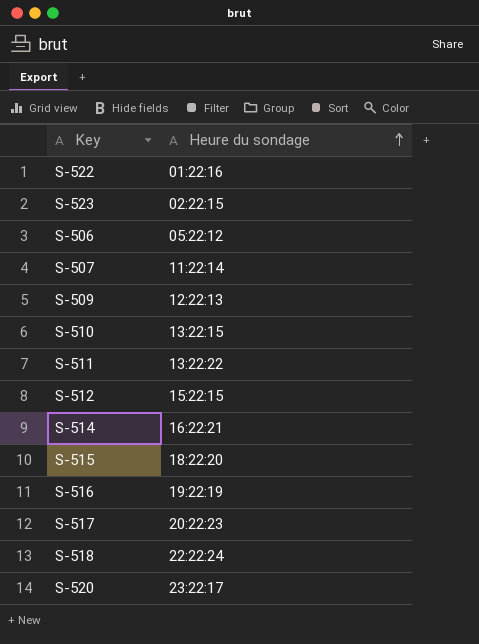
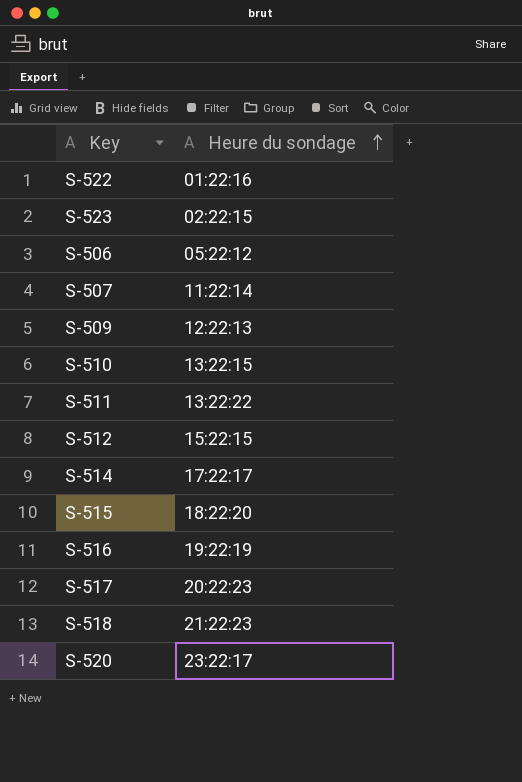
S-514 | Heure du sondage: 16:22:21 -> 17:22:17
S-518 | Heure du sondage: 22:22:24 -> 21:22:23

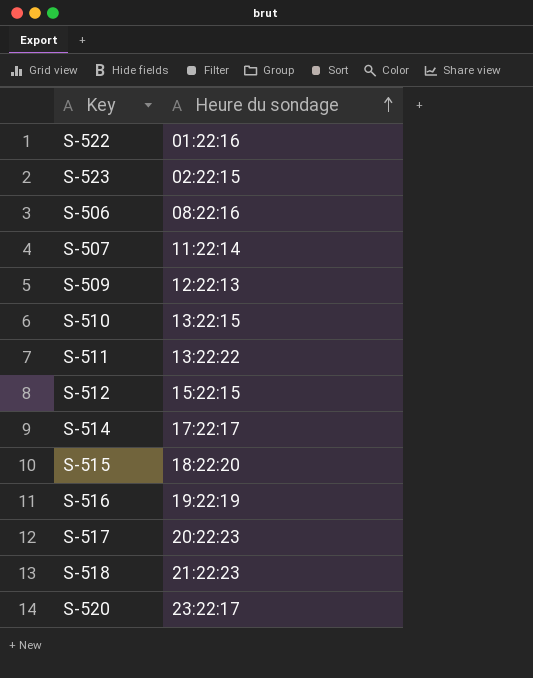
S-506 | Heure du sondage: 05:22:12 -> 08:22:16

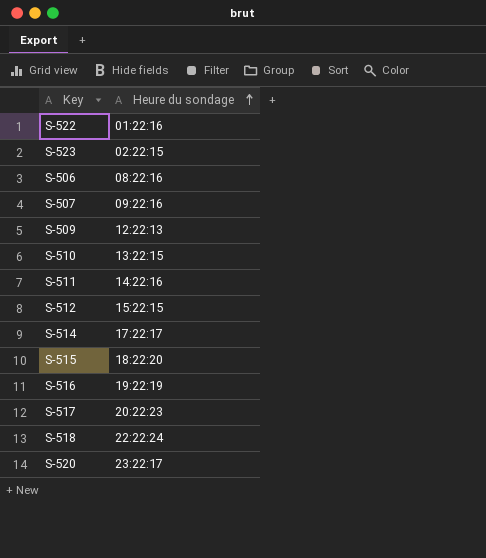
S-507 | Heure du sondage: 11:22:14 -> 09:22:16
S-511 | Heure du sondage: 13:22:22 -> 14:22:16
S-518 | Heure du sondage: 21:22:23 -> 22:22:24

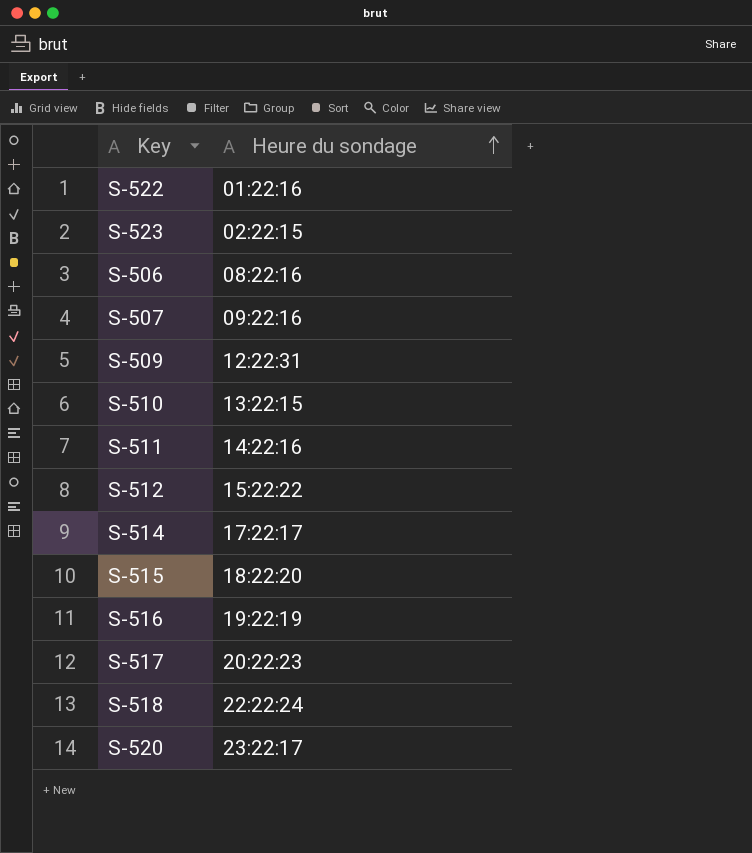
S-509 | Heure du sondage: 12:22:13 -> 12:22:31
S-512 | Heure du sondage: 15:22:15 -> 15:22:22

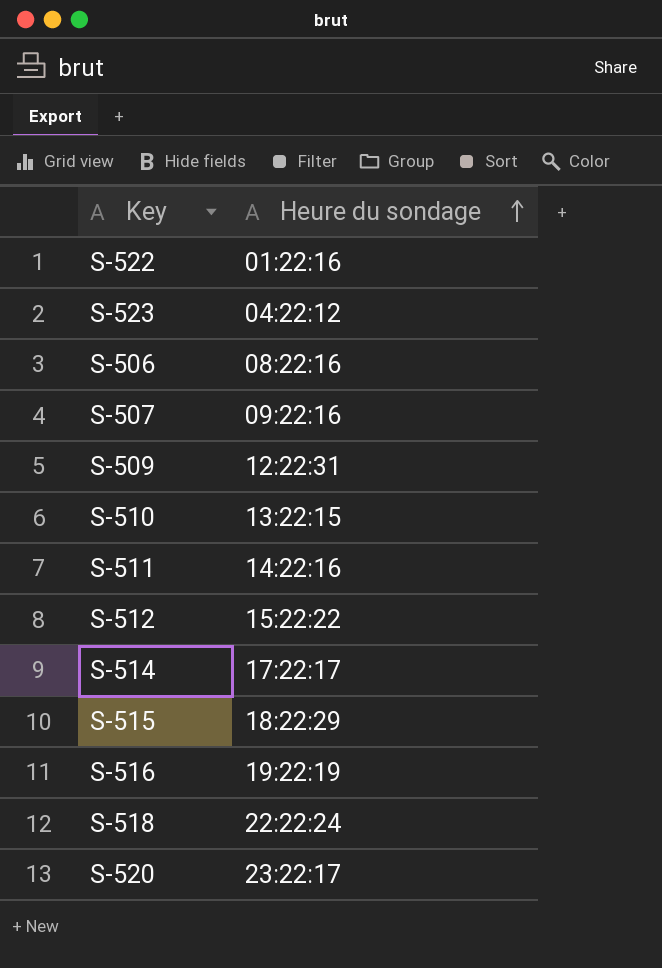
row S-517: 20:22:23 -> none
S-523 | Heure du sondage: 02:22:15 -> 04:22:12
S-515 | Heure du sondage: 18:22:20 -> 18:22:29

